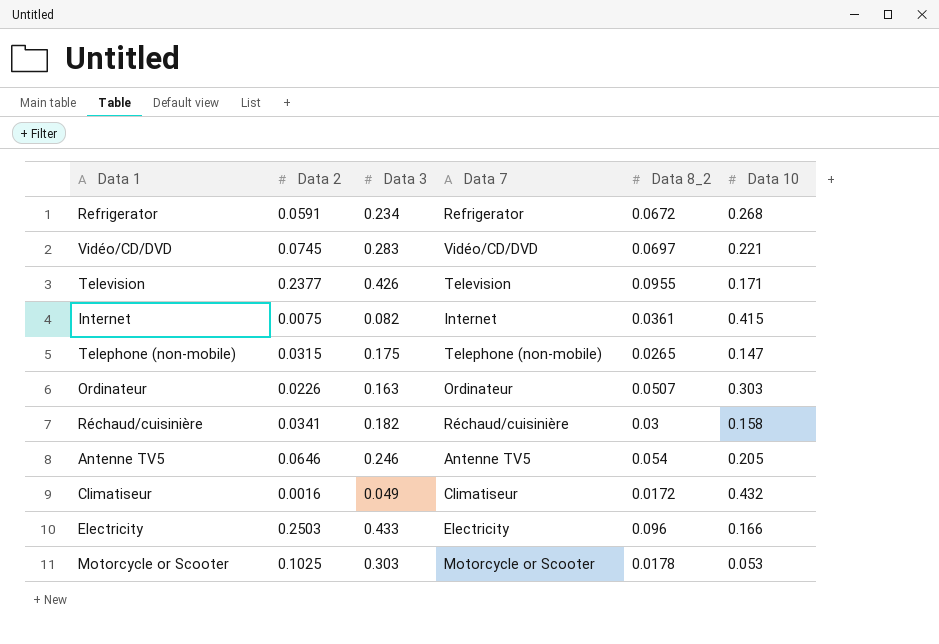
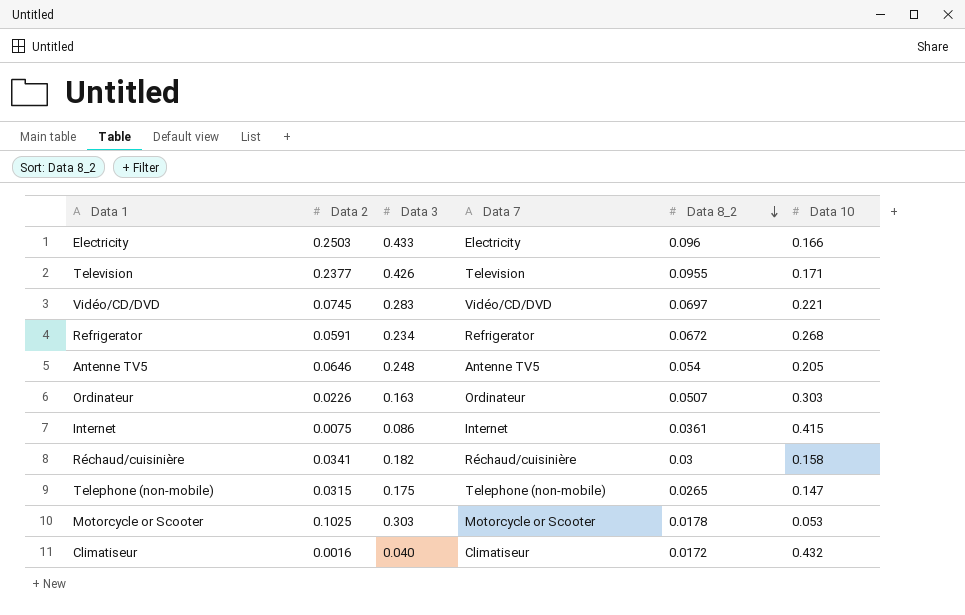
row order: none -> Data 8_2 descending
Antenne TV5 | Data 3: 0.246 -> 0.248
Internet | Data 3: 0.082 -> 0.086
Climatiseur | Data 3: 0.049 -> 0.040

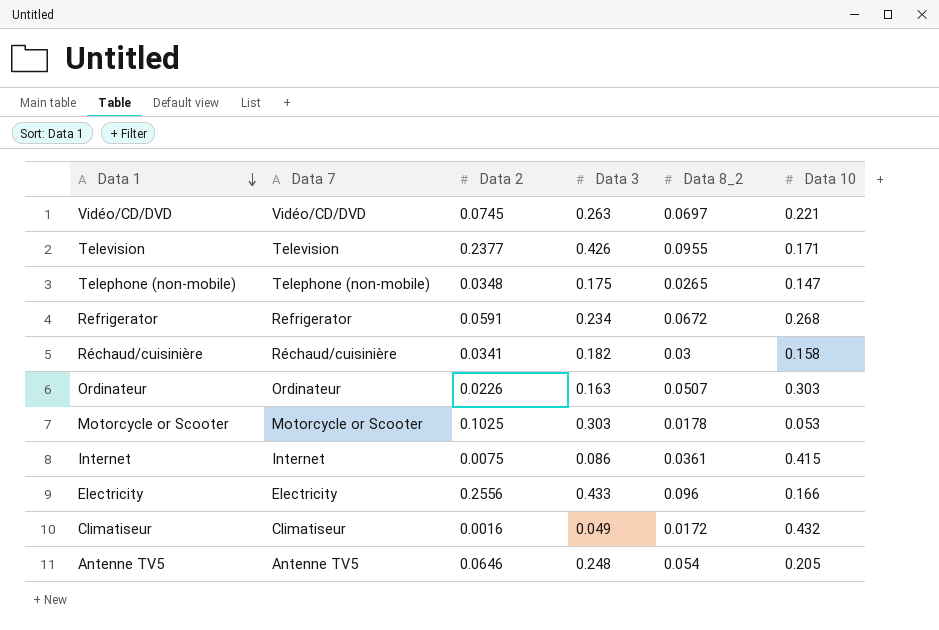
row order: Data 8_2 descending -> Data 1 descending
column Data 7 | position: 4 -> 2
Vidéo/CD/DVD | Data 3: 0.283 -> 0.263
Telephone (non-mobile) | Data 2: 0.0315 -> 0.0348
Electricity | Data 2: 0.2503 -> 0.2556
Climatiseur | Data 3: 0.040 -> 0.049

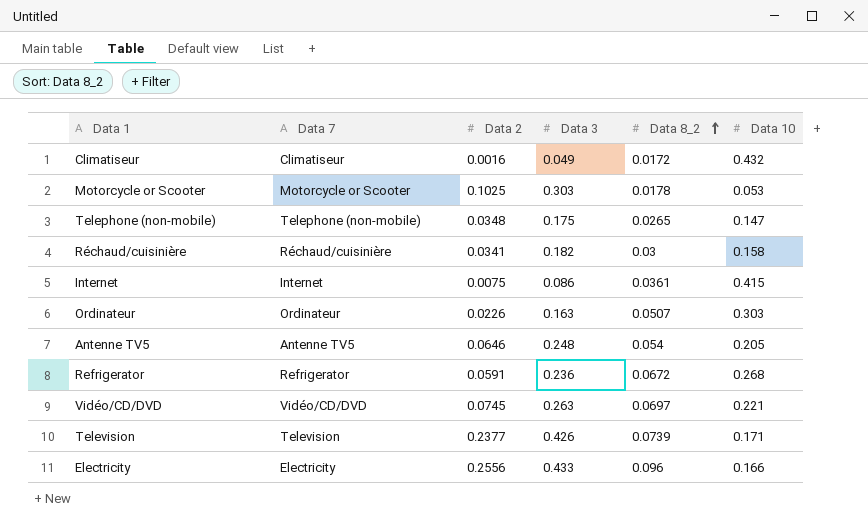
row order: Data 1 descending -> Data 8_2 ascending
Refrigerator | Data 3: 0.234 -> 0.236
Television | Data 8_2: 0.0955 -> 0.0739

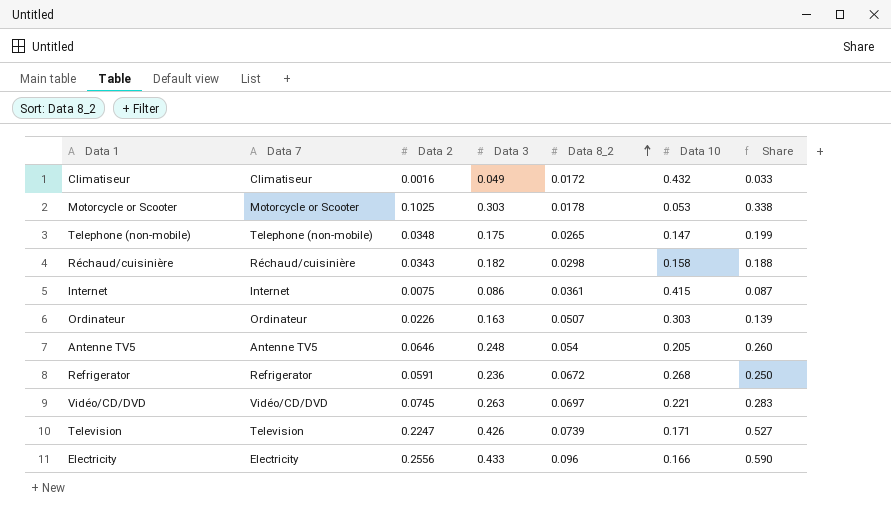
column Share | formula: none -> [Data 2] / [Data 3]
Réchaud/cuisinière | Data 2: 0.0341 -> 0.0343
Réchaud/cuisinière | Data 8_2: 0.03 -> 0.0298
Television | Data 2: 0.2377 -> 0.2247

